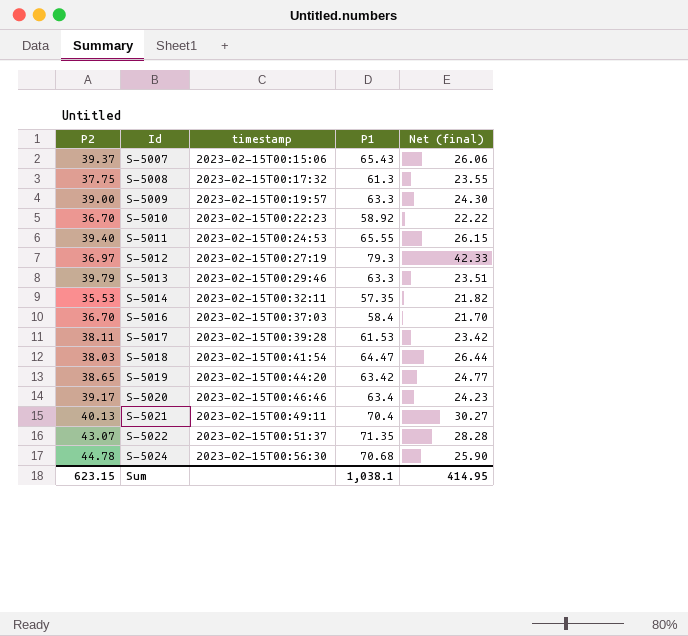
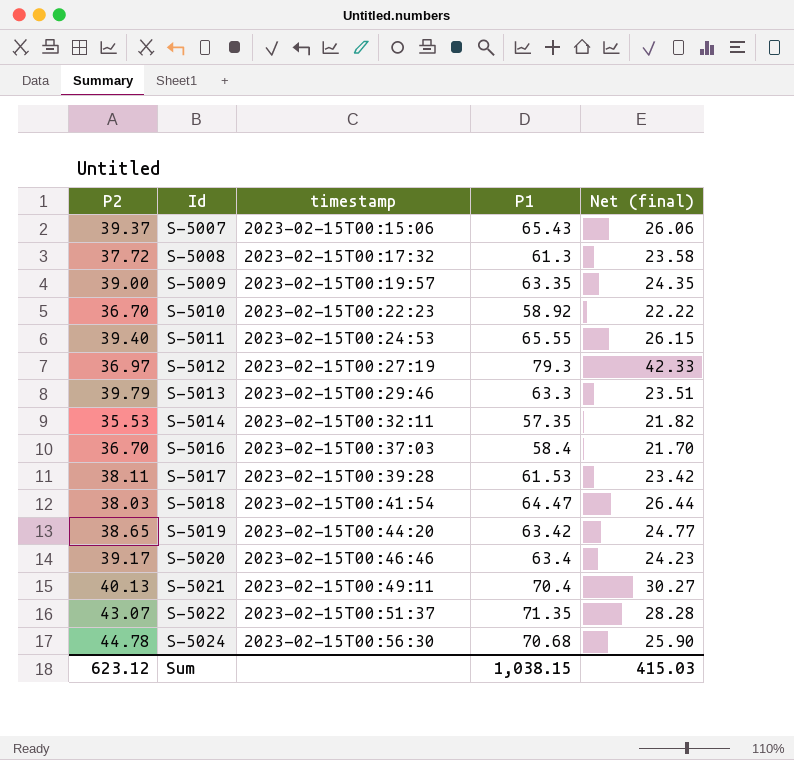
S-5008 | P2: 37.75 -> 37.72
S-5008 | Net (final): 23.55 -> 23.58
S-5009 | P1: 63.3 -> 63.35
S-5009 | Net (final): 24.30 -> 24.35
Sum | P2: 623.15 -> 623.12
Sum | P1: 1,038.1 -> 1,038.15
Sum | Net (final): 414.95 -> 415.03

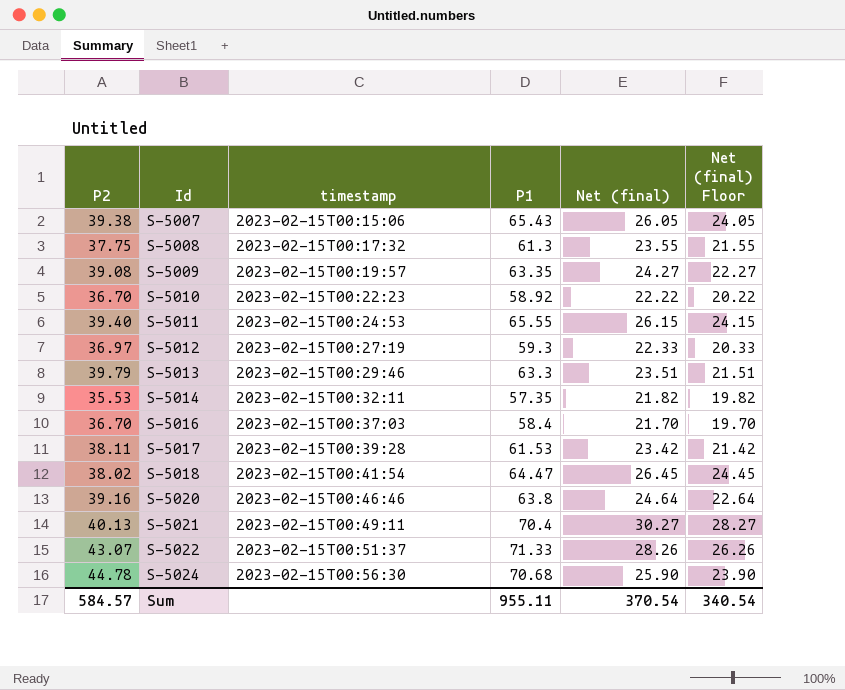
column Net (final) Floor | formula: none -> [Net (final)] - 2
row S-5019: 38.65 | 2023-02-15T00:44:20 | 63.42 | 24.77 -> none
S-5007 | P2: 39.37 -> 39.38
S-5007 | Net (final): 26.06 -> 26.05
S-5008 | P2: 37.72 -> 37.75
S-5008 | Net (final): 23.58 -> 23.55
S-5009 | P2: 39.00 -> 39.08
S-5009 | Net (final): 24.35 -> 24.27
S-5012 | P1: 79.3 -> 59.3
S-5012 | Net (final): 42.33 -> 22.33
S-5018 | P2: 38.03 -> 38.02
S-5018 | Net (final): 26.44 -> 26.45
S-5020 | P2: 39.17 -> 39.16
S-5020 | P1: 63.4 -> 63.8
S-5020 | Net (final): 24.23 -> 24.64
S-5022 | P1: 71.35 -> 71.33
S-5022 | Net (final): 28.28 -> 28.26
Sum | P2: 623.12 -> 584.57
Sum | P1: 1,038.15 -> 955.11
Sum | Net (final): 415.03 -> 370.54

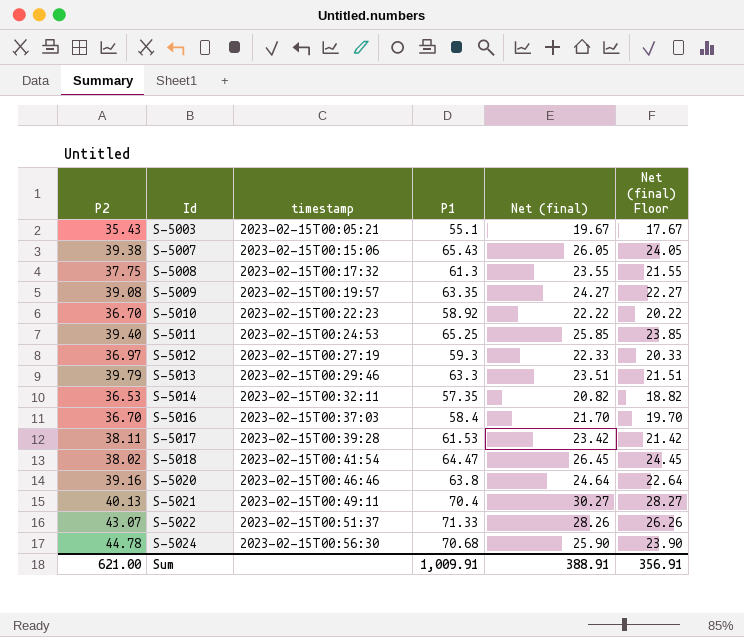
row S-5003: none -> 35.43 | 2023-02-15T00:05:21 | 55.1 | 19.67 | 17.67
S-5011 | P1: 65.55 -> 65.25
S-5011 | Net (final): 26.15 -> 25.85
S-5011 | Net (final) Floor: 24.15 -> 23.85
S-5014 | P2: 35.53 -> 36.53
S-5014 | Net (final): 21.82 -> 20.82
S-5014 | Net (final) Floor: 19.82 -> 18.82
Sum | P2: 584.57 -> 621.00
Sum | P1: 955.11 -> 1,009.91
Sum | Net (final): 370.54 -> 388.91
Sum | Net (final) Floor: 340.54 -> 356.91

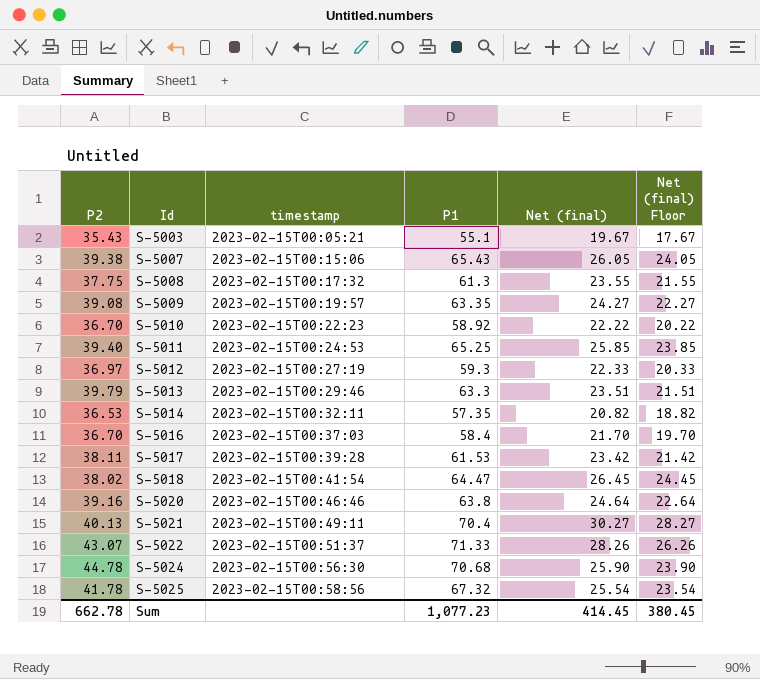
row S-5025: none -> 41.78 | 2023-02-15T00:58:56 | 67.32 | 25.54 | 23.54
Sum | P2: 621.00 -> 662.78
Sum | P1: 1,009.91 -> 1,077.23
Sum | Net (final): 388.91 -> 414.45
Sum | Net (final) Floor: 356.91 -> 380.45

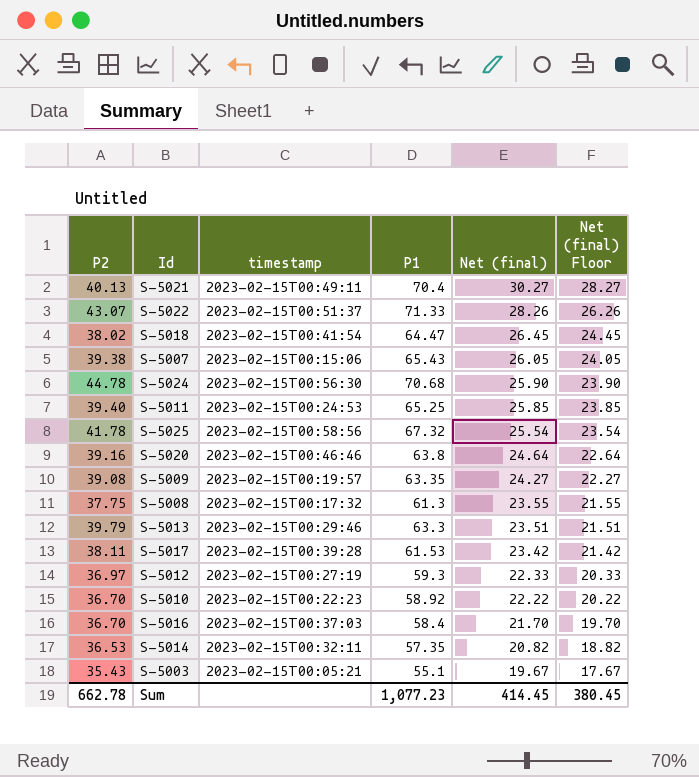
row order: Id ascending -> Net (final) descending

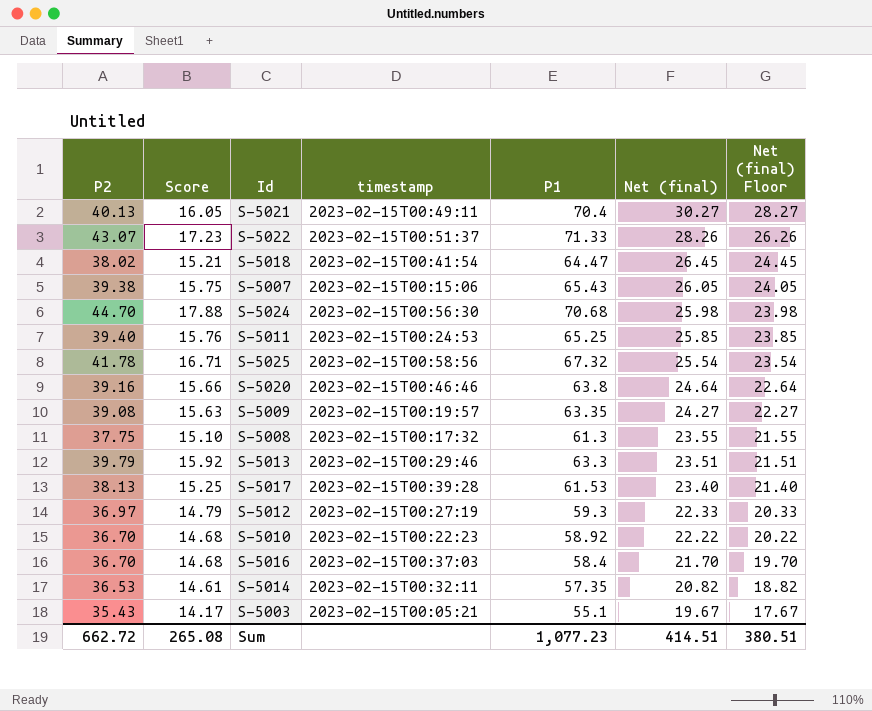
column Score | formula: none -> [P2] * 0.4
S-5024 | P2: 44.78 -> 44.70
S-5024 | Net (final): 25.90 -> 25.98
S-5024 | Net (final) Floor: 23.90 -> 23.98
S-5017 | P2: 38.11 -> 38.13
S-5017 | Net (final): 23.42 -> 23.40
S-5017 | Net (final) Floor: 21.42 -> 21.40
Sum | P2: 662.78 -> 662.72
Sum | Net (final): 414.45 -> 414.51
Sum | Net (final) Floor: 380.45 -> 380.51

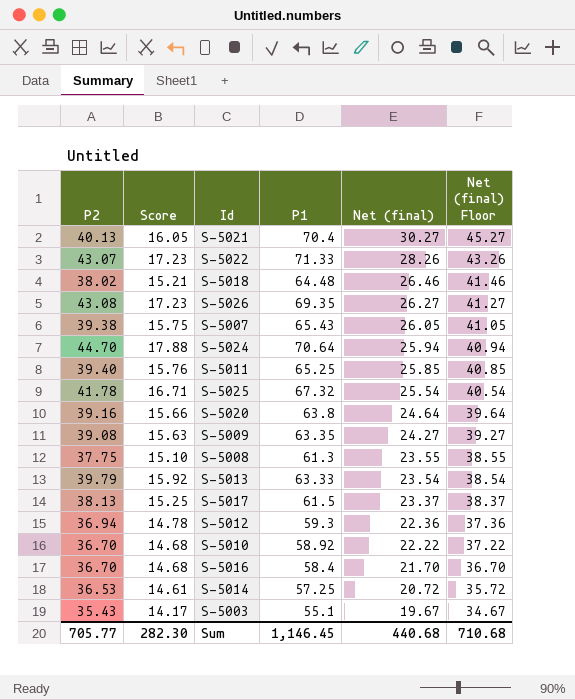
column timestamp | position: 4 -> none
column Net (final) Floor | formula: [Net (final)] - 2 -> [Net (final)] + 15
S-5018 | P1: 64.47 -> 64.48
S-5018 | Net (final): 26.45 -> 26.46
row S-5026: none -> 43.08 | 17.23 | 69.35 | 26.27 | 41.27
S-5024 | P1: 70.68 -> 70.64
S-5024 | Net (final): 25.98 -> 25.94
S-5013 | P1: 63.3 -> 63.33
S-5013 | Net (final): 23.51 -> 23.54
S-5017 | P1: 61.53 -> 61.5
S-5017 | Net (final): 23.40 -> 23.37
S-5012 | P2: 36.97 -> 36.94
S-5012 | Score: 14.79 -> 14.78
S-5012 | Net (final): 22.33 -> 22.36
S-5014 | P1: 57.35 -> 57.25
S-5014 | Net (final): 20.82 -> 20.72
Sum | P2: 662.72 -> 705.77
Sum | Score: 265.08 -> 282.30
Sum | P1: 1,077.23 -> 1,146.45
Sum | Net (final): 414.51 -> 440.68
Sum | Net (final) Floor: 380.51 -> 710.68

